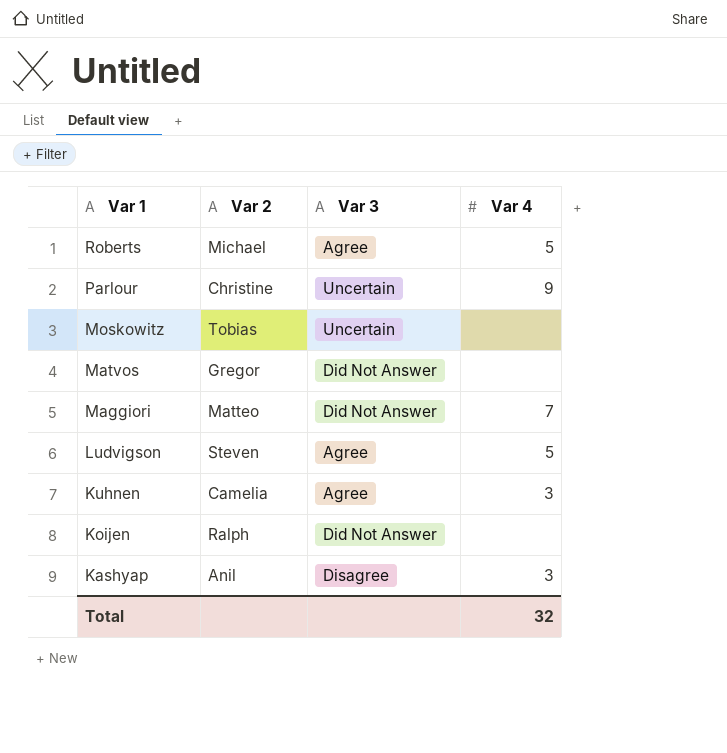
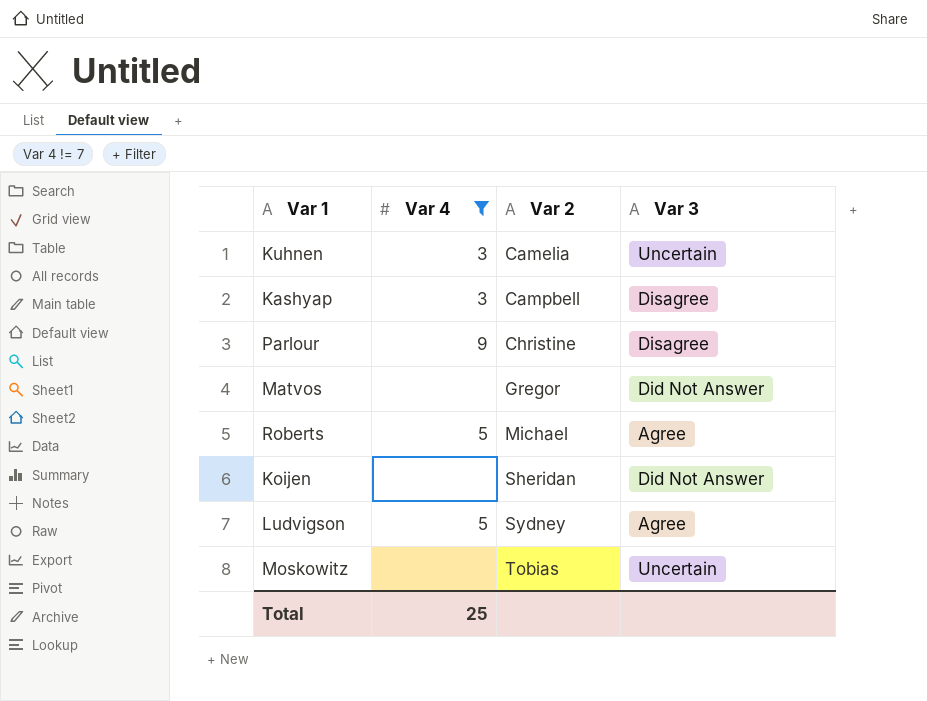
filter: none -> Var 4 != 7
row order: Var 1 descending -> Var 2 ascending
column Var 4 | position: 4 -> 2
Kuhnen | Var 3: Agree -> Uncertain
Kashyap | Var 2: Anil -> Campbell
Parlour | Var 3: Uncertain -> Disagree
Koijen | Var 2: Ralph -> Sheridan
Ludvigson | Var 2: Steven -> Sydney
Total | Var 4: 32 -> 25

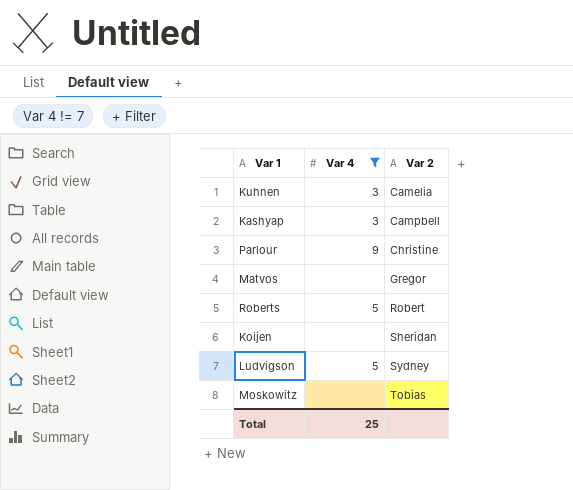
column Var 3 | position: 4 -> none
Roberts | Var 2: Michael -> Robert

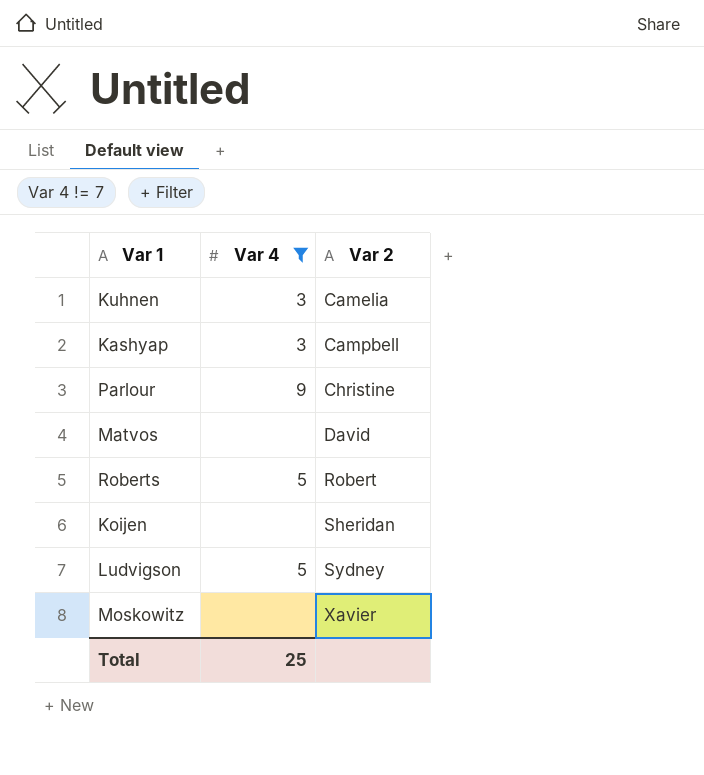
Matvos | Var 2: Gregor -> David
Moskowitz | Var 2: Tobias -> Xavier

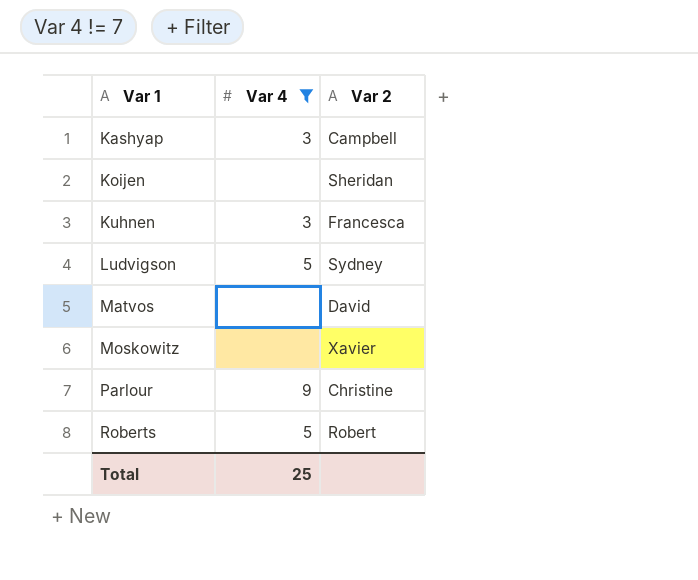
row order: Var 2 ascending -> Var 1 ascending
Kuhnen | Var 2: Camelia -> Francesca

